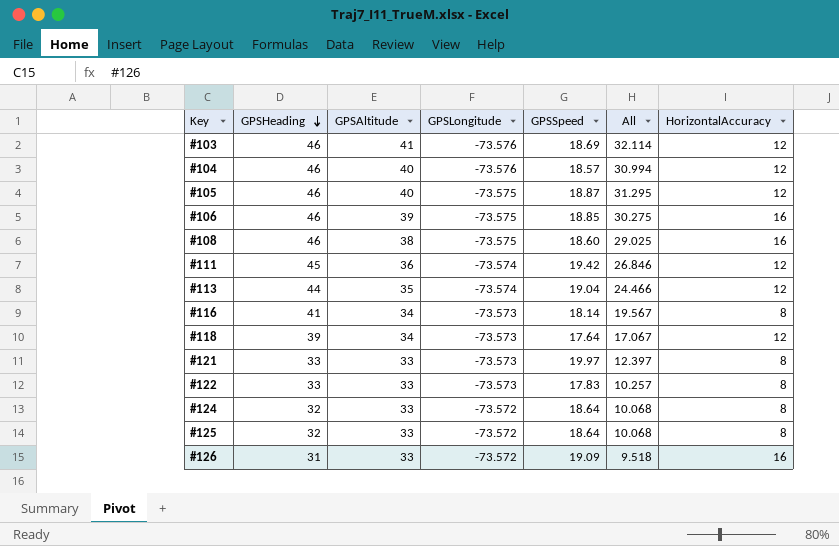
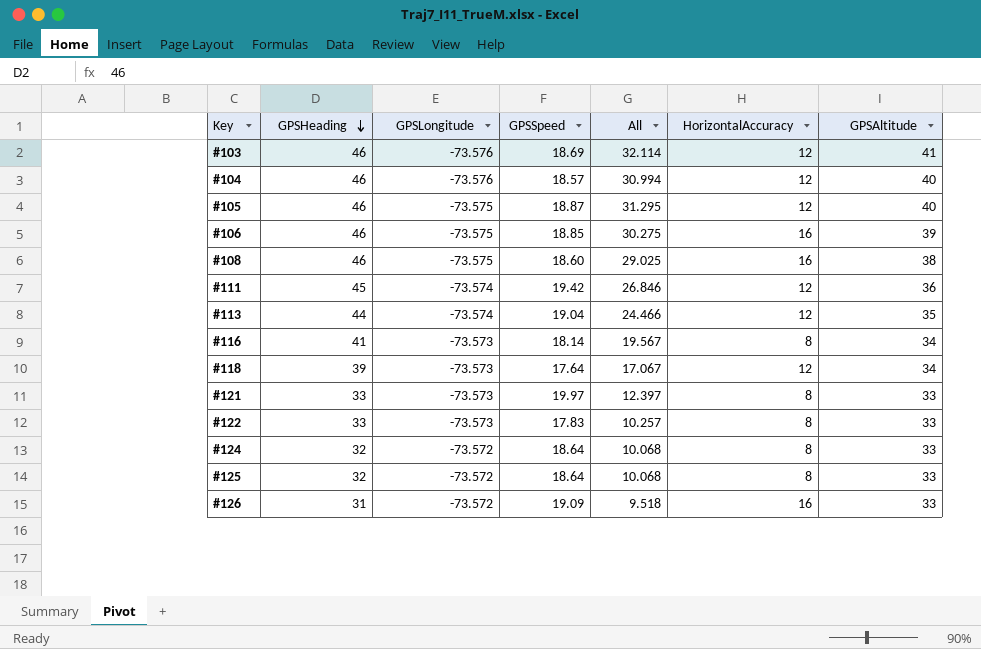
column GPSAltitude | position: 3 -> 7

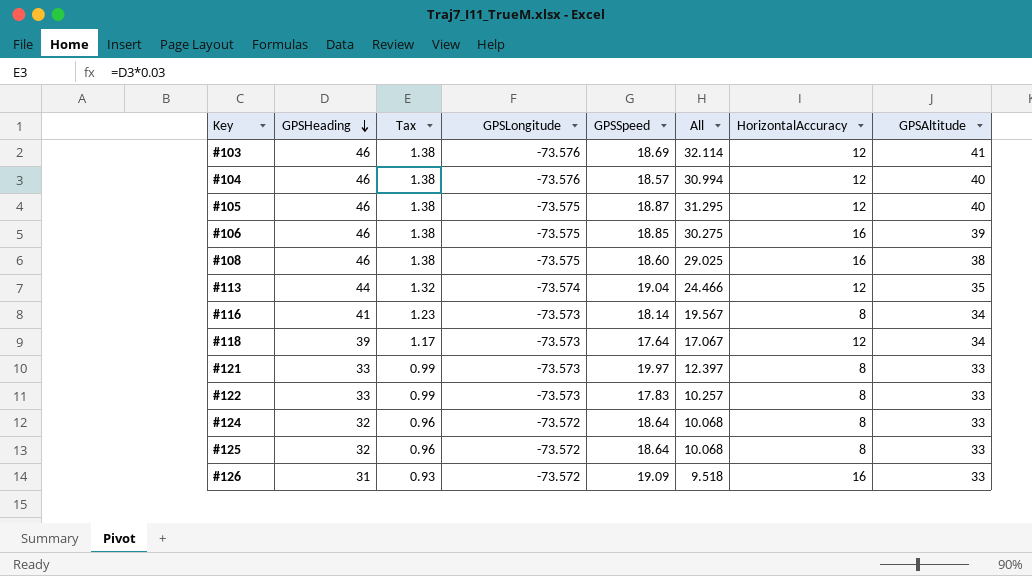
column Tax | formula: none -> [GPSHeading] * 0.03
row #111: 45 | -73.574 | 19.42 | 26.846 | 12 | 36 -> none

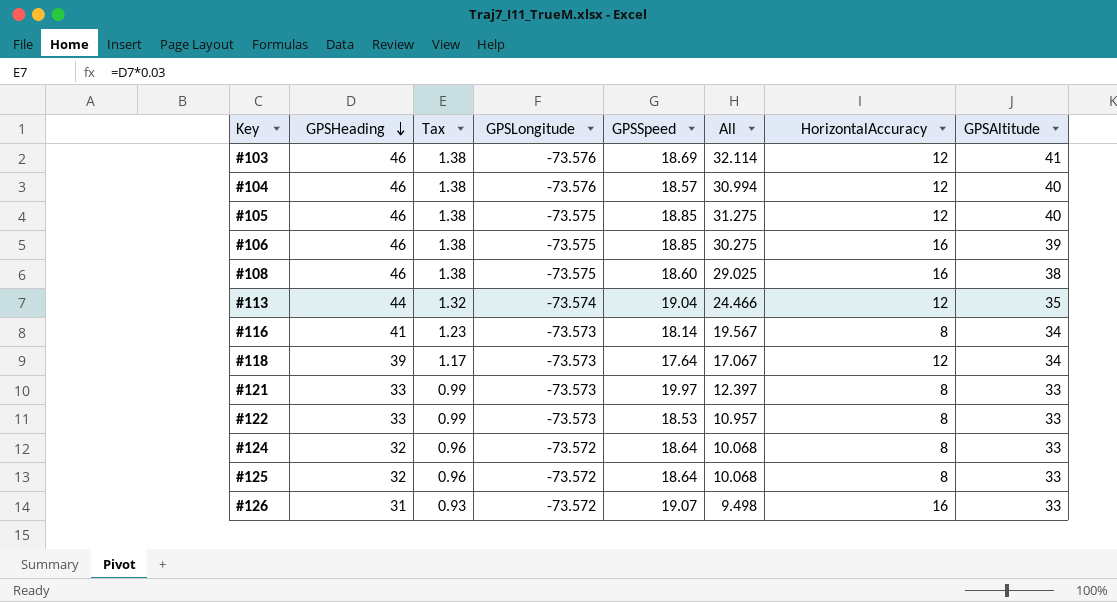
#105 | GPSSpeed: 18.87 -> 18.85
#105 | All: 31.295 -> 31.275
#122 | GPSSpeed: 17.83 -> 18.53
#122 | All: 10.257 -> 10.957
#126 | GPSSpeed: 19.09 -> 19.07
#126 | All: 9.518 -> 9.498

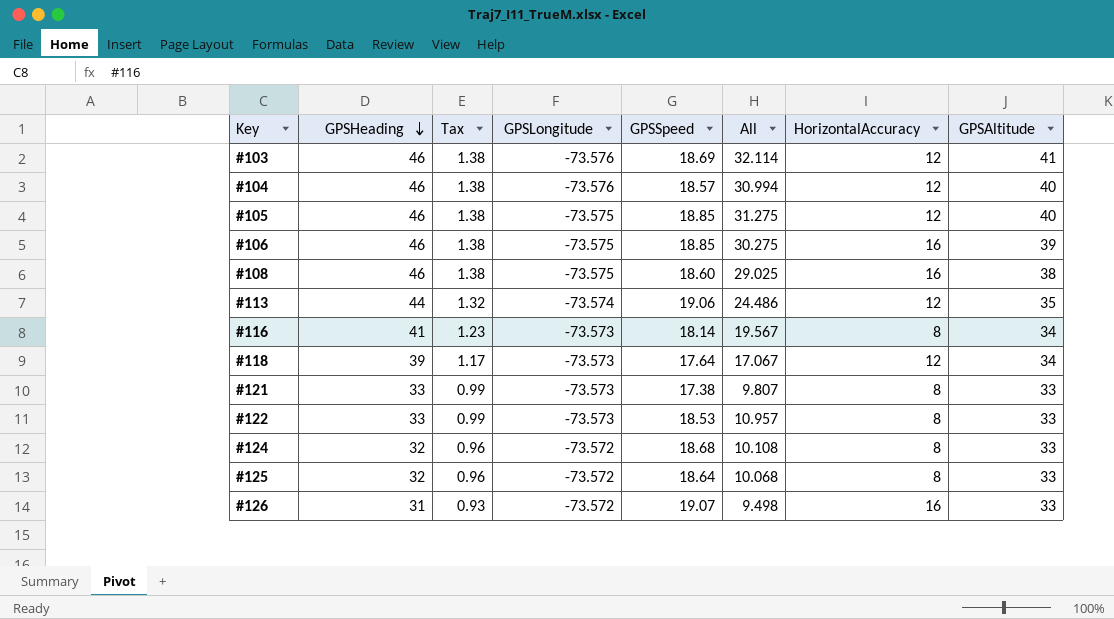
#113 | GPSSpeed: 19.04 -> 19.06
#113 | All: 24.466 -> 24.486
#121 | GPSSpeed: 19.97 -> 17.38
#121 | All: 12.397 -> 9.807
#124 | GPSSpeed: 18.64 -> 18.68
#124 | All: 10.068 -> 10.108

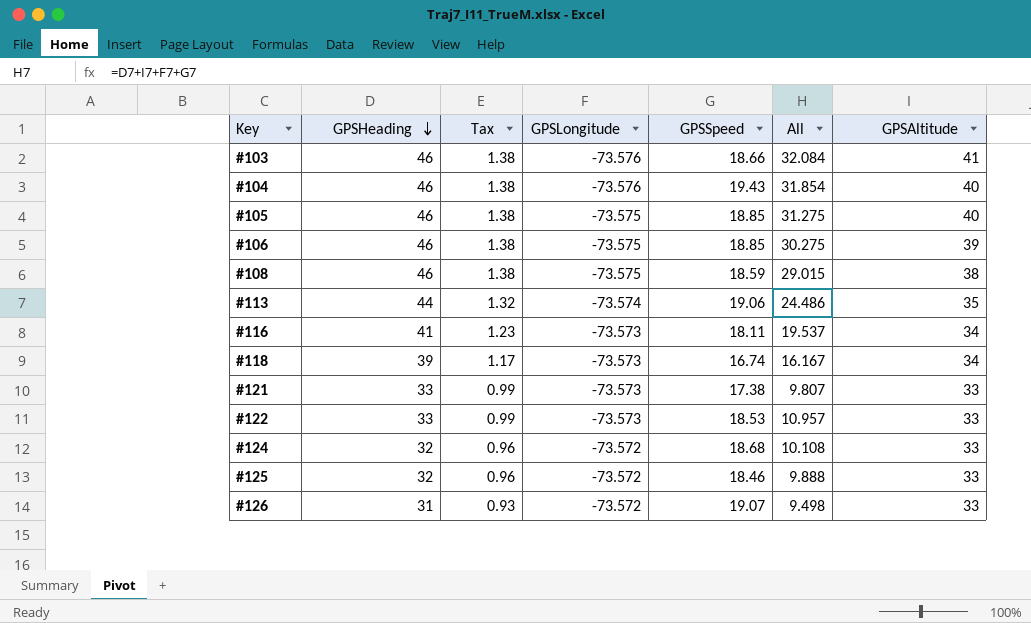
column HorizontalAccuracy | position: 7 -> none
#103 | GPSSpeed: 18.69 -> 18.66
#103 | All: 32.114 -> 32.084
#104 | GPSSpeed: 18.57 -> 19.43
#104 | All: 30.994 -> 31.854
#108 | GPSSpeed: 18.60 -> 18.59
#108 | All: 29.025 -> 29.015
#116 | GPSSpeed: 18.14 -> 18.11
#116 | All: 19.567 -> 19.537
#118 | GPSSpeed: 17.64 -> 16.74
#118 | All: 17.067 -> 16.167
#125 | GPSSpeed: 18.64 -> 18.46
#125 | All: 10.068 -> 9.888

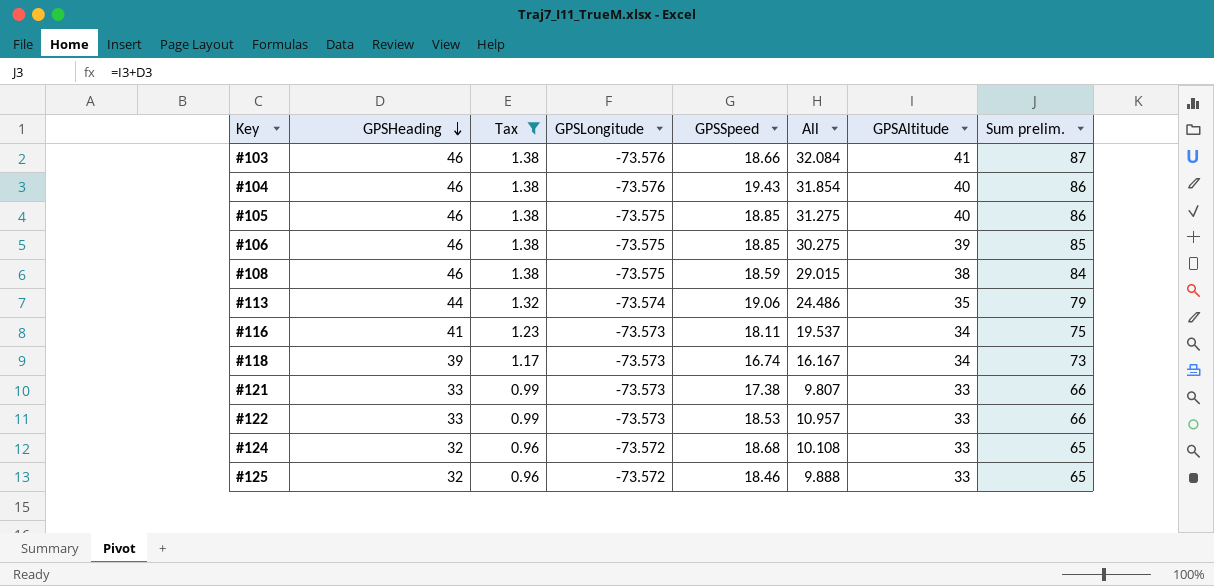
filter: none -> Tax != 0.93
column Sum prelim. | formula: none -> [GPSHeading] + [GPSAltitude]

